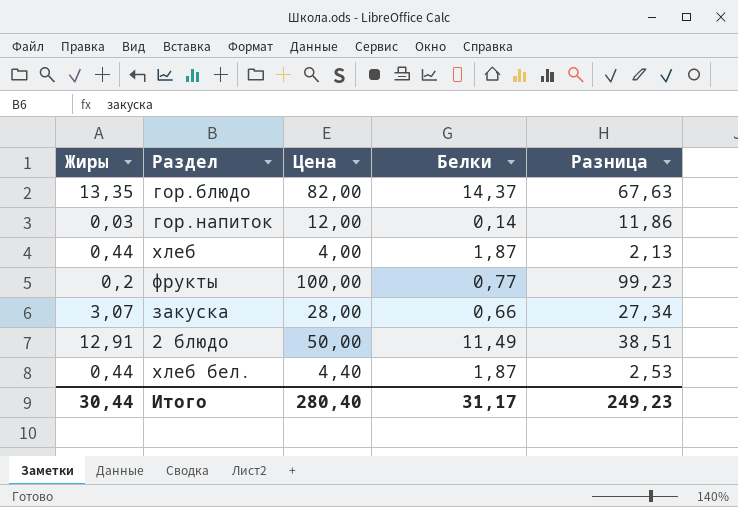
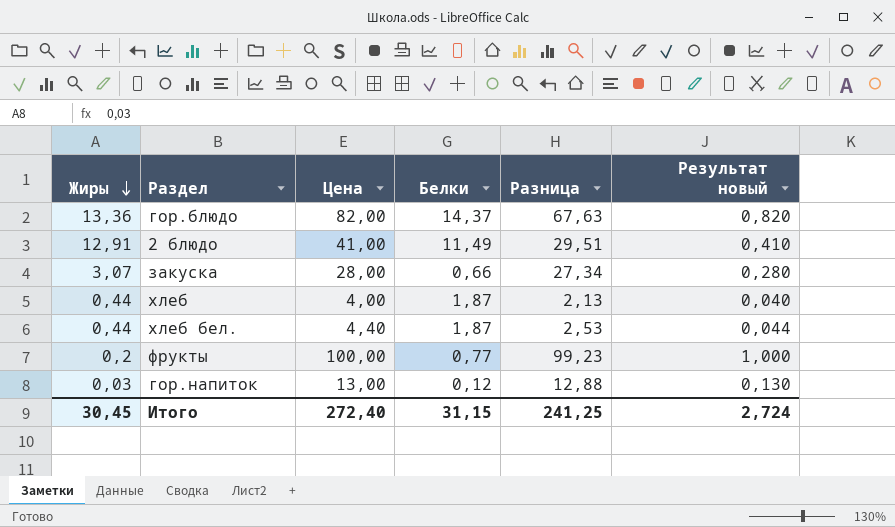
row order: none -> Жиры descending
column Результат новый | formula: none -> [Цена] * 0,01
гор.блюдо | Жиры: 13,35 -> 13,36
2 блюдо | Цена: 50,00 -> 41,00
2 блюдо | Разница: 38,51 -> 29,51
гор.напиток | Цена: 12,00 -> 13,00
гор.напиток | Белки: 0,14 -> 0,12
гор.напиток | Разница: 11,86 -> 12,88
Итого | Жиры: 30,44 -> 30,45
Итого | Цена: 280,40 -> 272,40
Итого | Белки: 31,17 -> 31,15
Итого | Разница: 249,23 -> 241,25

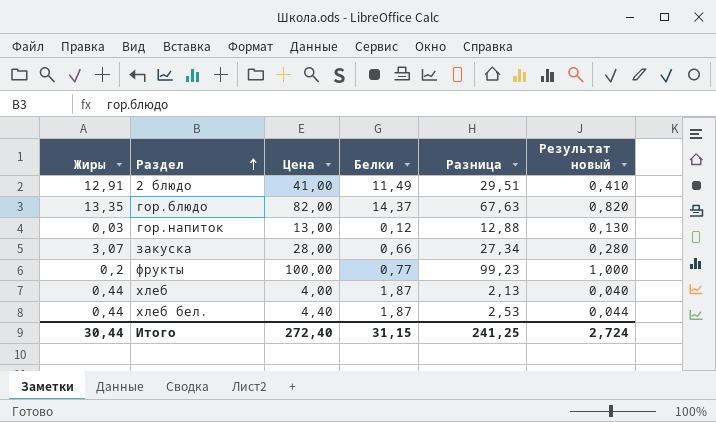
row order: Жиры descending -> Раздел ascending
гор.блюдо | Жиры: 13,36 -> 13,35
Итого | Жиры: 30,45 -> 30,44

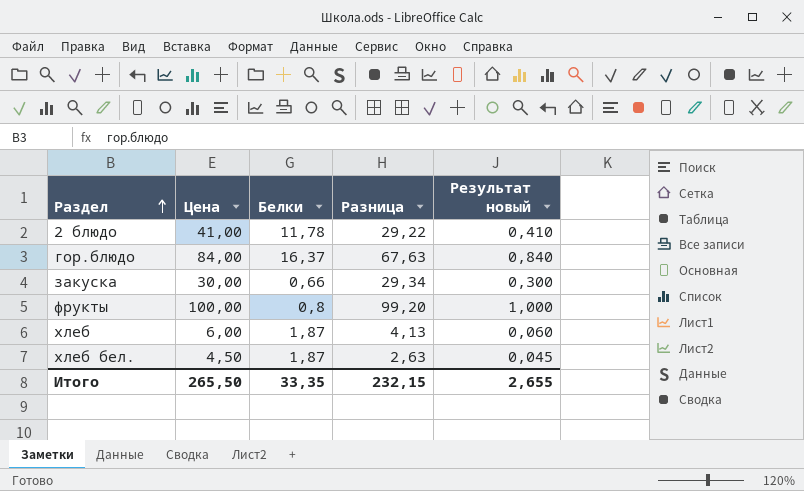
column Жиры | position: 1 -> none
row гор.напиток: 0,03 | 13,00 | 0,12 | 12,88 | 0,130 -> none
2 блюдо | Белки: 11,49 -> 11,78
2 блюдо | Разница: 29,51 -> 29,22
гор.блюдо | Цена: 82,00 -> 84,00
гор.блюдо | Белки: 14,37 -> 16,37
гор.блюдо | Результат новый: 0,820 -> 0,840
закуска | Цена: 28,00 -> 30,00
закуска | Разница: 27,34 -> 29,34
закуска | Результат новый: 0,280 -> 0,300
фрукты | Белки: 0,77 -> 0,8
фрукты | Разница: 99,23 -> 99,20
хлеб | Цена: 4,00 -> 6,00
хлеб | Разница: 2,13 -> 4,13
хлеб | Результат новый: 0,040 -> 0,060
хлеб бел. | Цена: 4,40 -> 4,50
хлеб бел. | Разница: 2,53 -> 2,63
хлеб бел. | Результат новый: 0,044 -> 0,045
Итого | Цена: 272,40 -> 265,50
Итого | Белки: 31,15 -> 33,35
Итого | Разница: 241,25 -> 232,15
Итого | Результат новый: 2,724 -> 2,655

